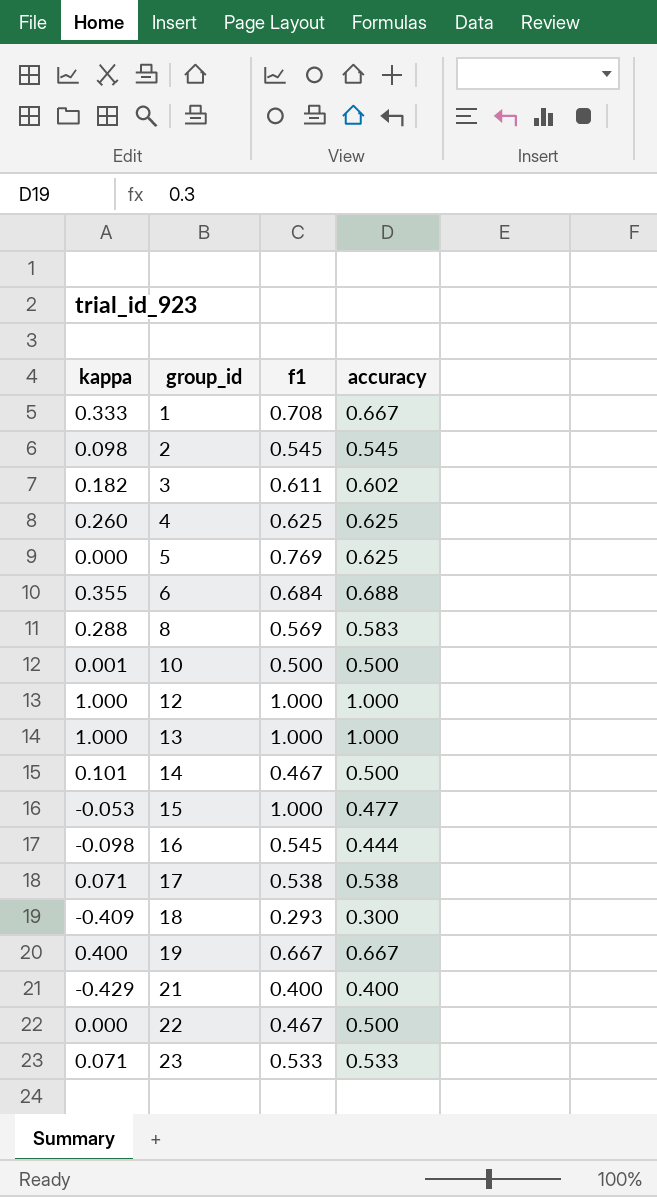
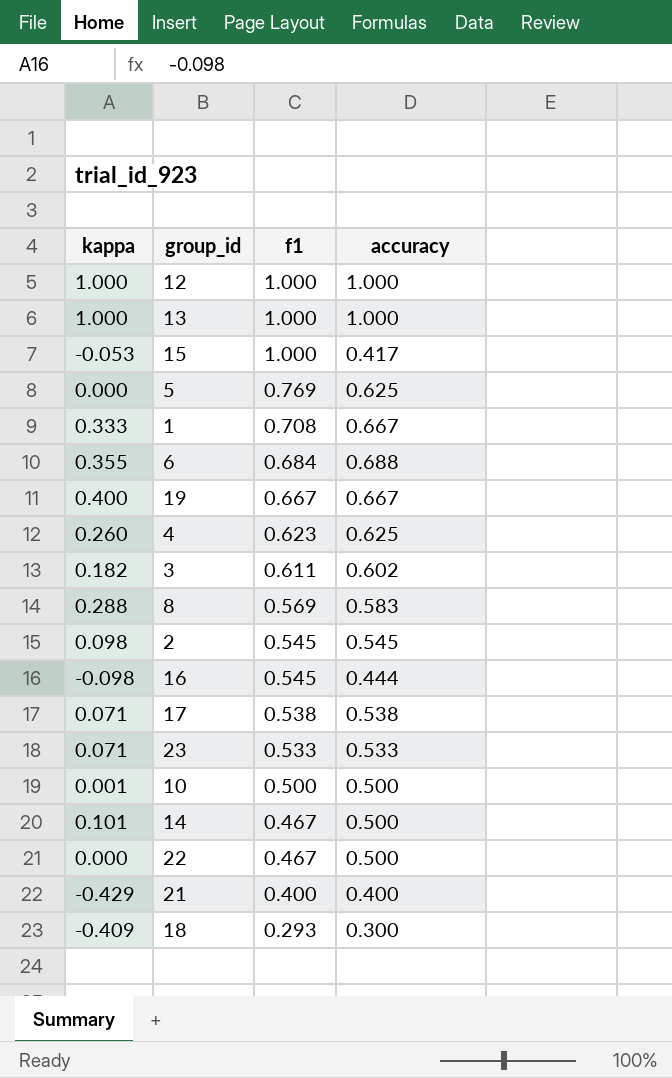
row order: group_id ascending -> f1 descending
15 | accuracy: 0.477 -> 0.417
4 | f1: 0.625 -> 0.623

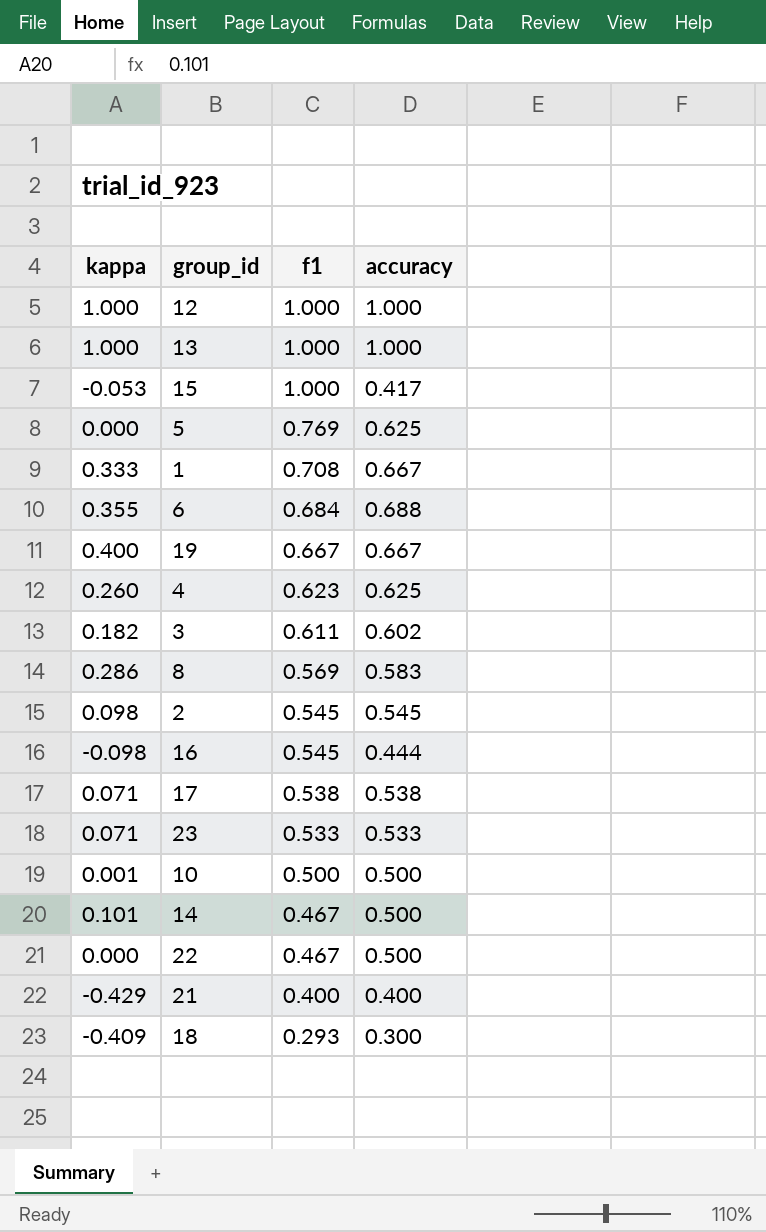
8 | kappa: 0.288 -> 0.286

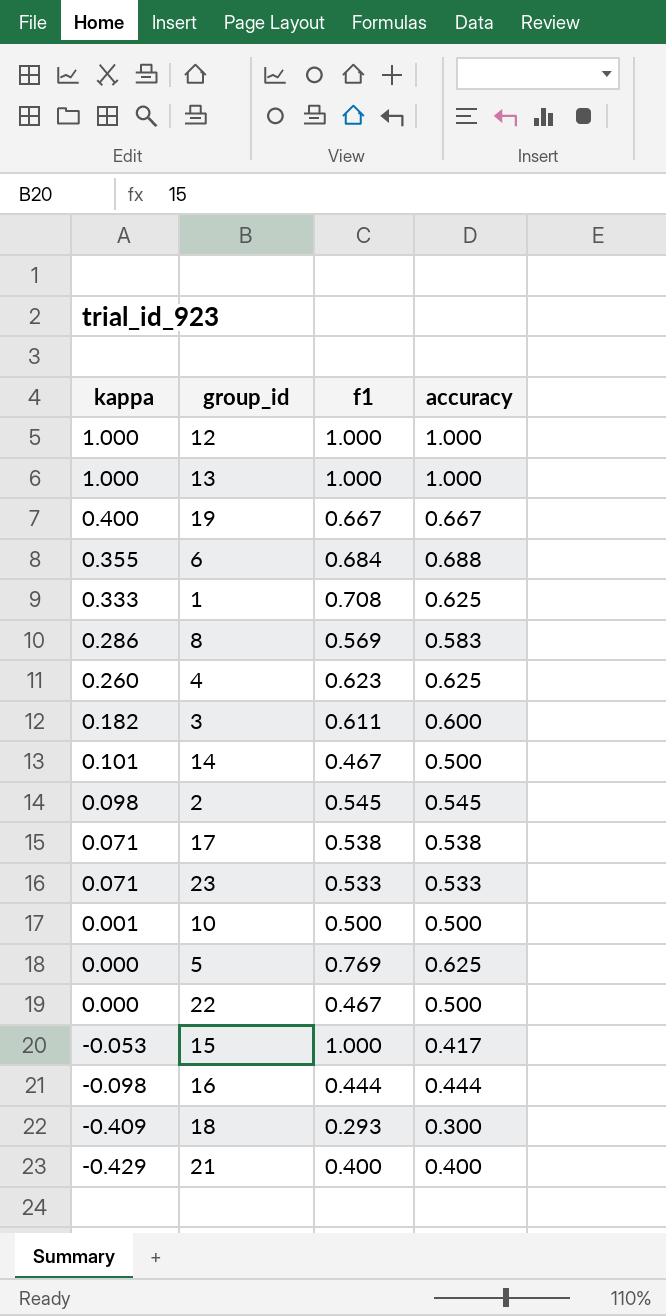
row order: f1 descending -> kappa descending
1 | accuracy: 0.667 -> 0.625
3 | accuracy: 0.602 -> 0.600
16 | f1: 0.545 -> 0.444

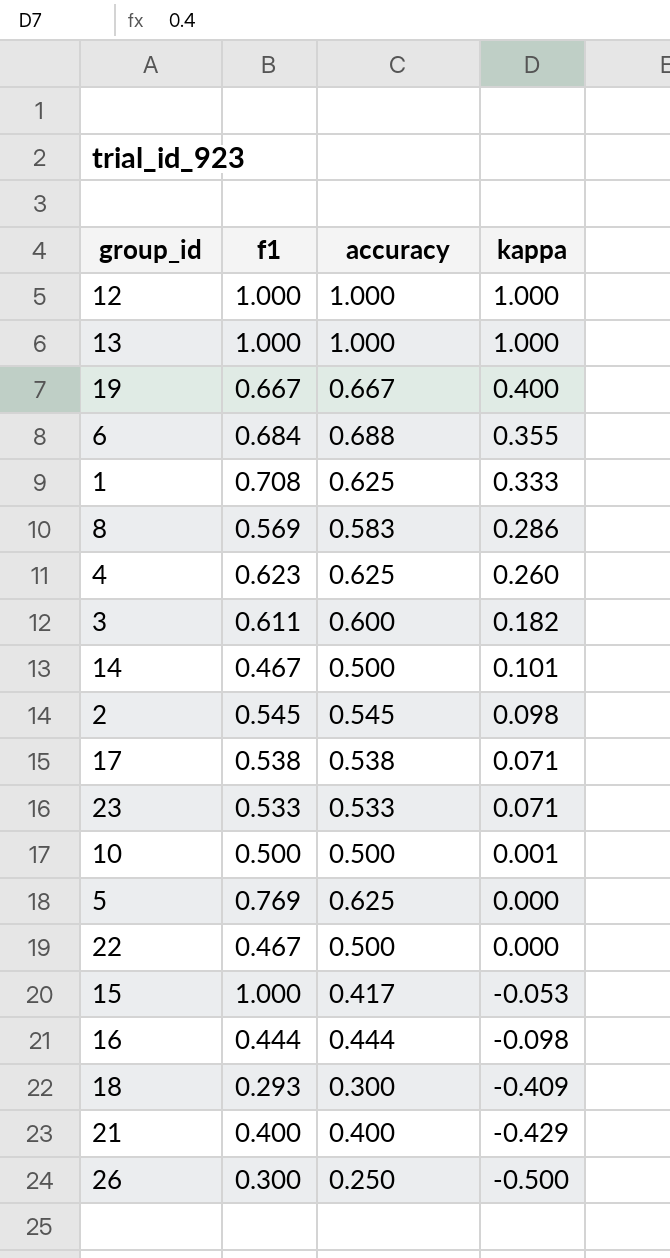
column kappa | position: 1 -> 4
row 26: none -> 0.300 | 0.250 | -0.500

